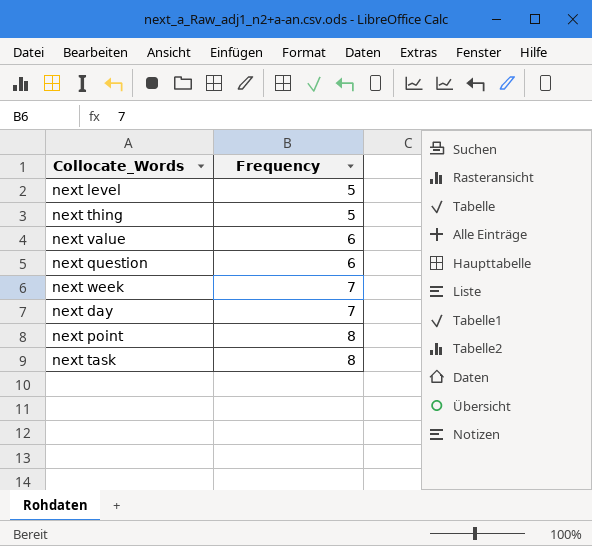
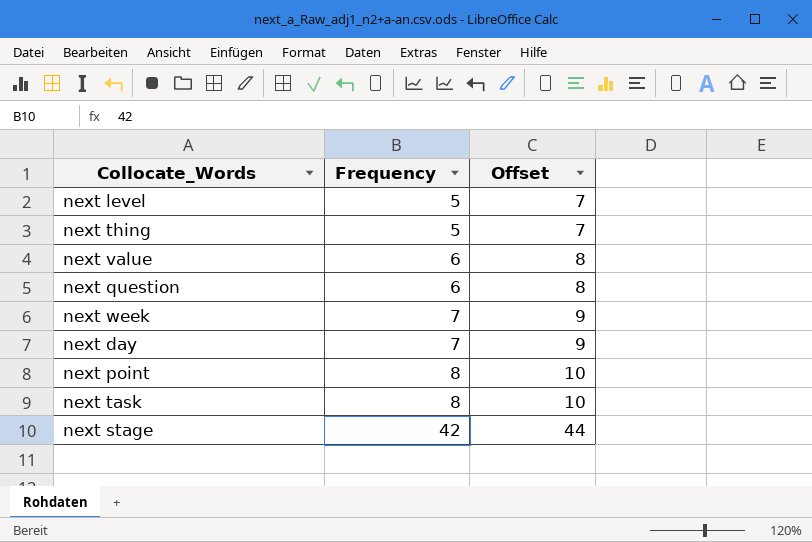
column Offset | formula: none -> [Frequency] + 2
row next stage: none -> 42 | 44

